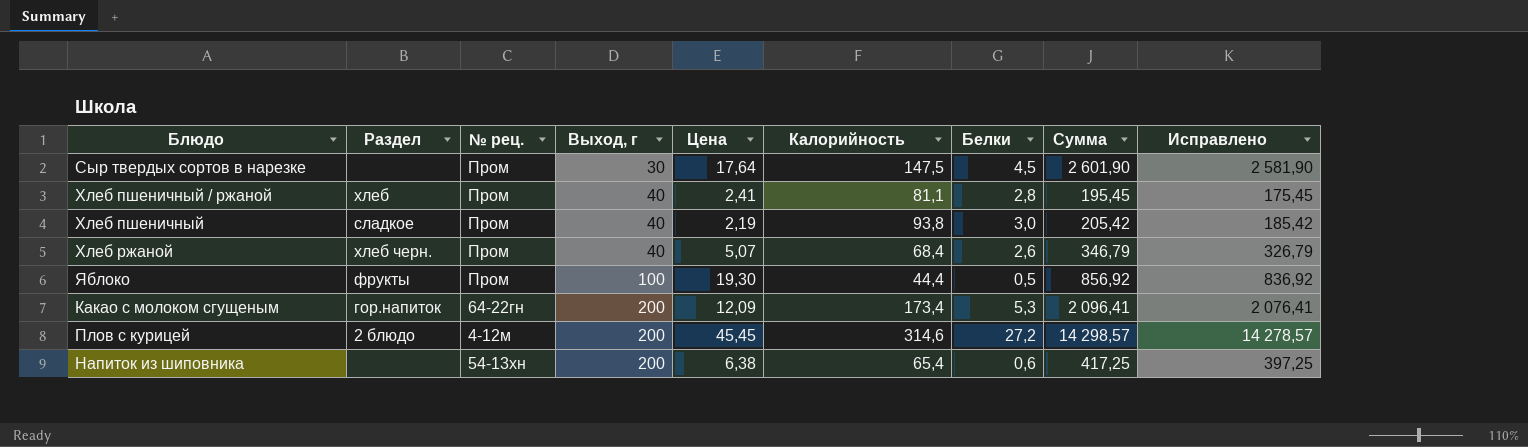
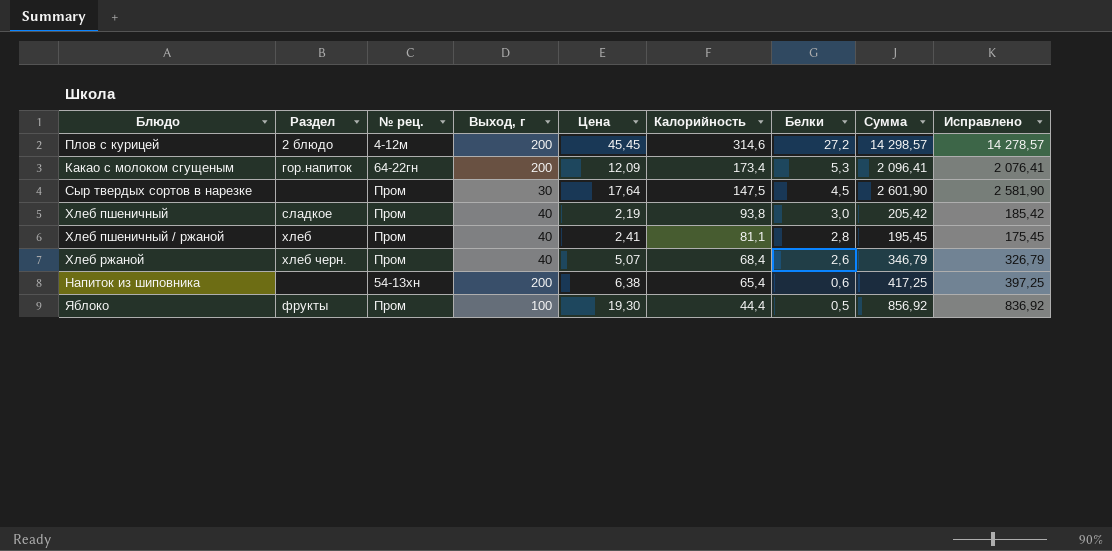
row order: Выход, г ascending -> Калорийность descending

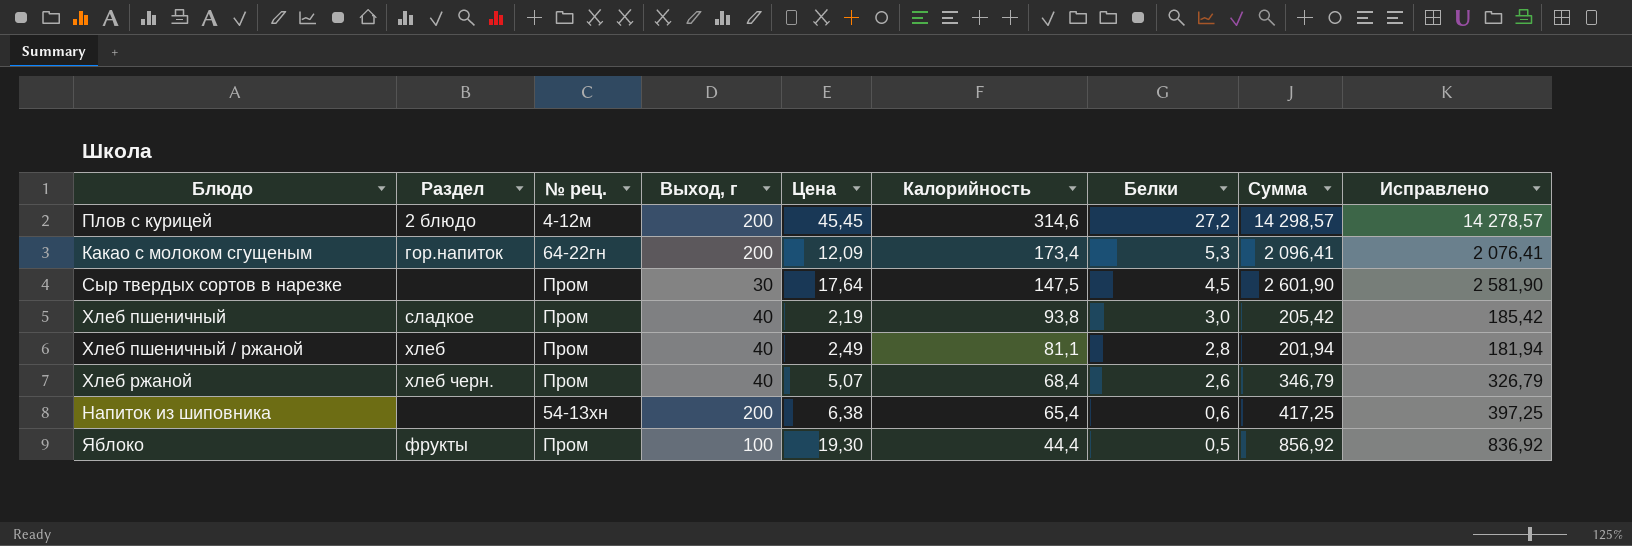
Хлеб пшеничный / ржаной | Цена: 2,41 -> 2,49
Хлеб пшеничный / ржаной | Сумма: 195,45 -> 201,94
Хлеб пшеничный / ржаной | Исправлено: 175,45 -> 181,94

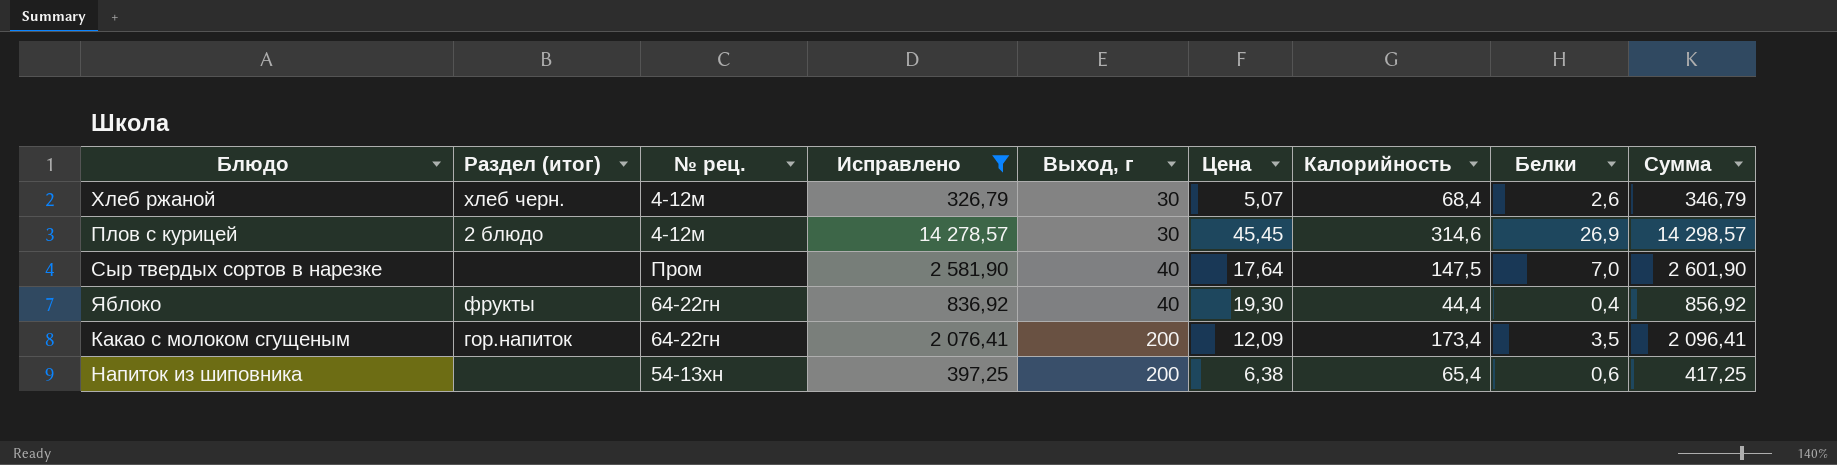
filter: none -> Исправлено >= 326,79
row order: Калорийность descending -> Выход, г ascending
column name: Раздел -> Раздел (итог)
column Исправлено | position: 9 -> 4
Хлеб ржаной | № рец.: Пром -> 4-12м
Хлеб ржаной | Выход, г: 40 -> 30
Плов с курицей | Выход, г: 200 -> 30
Плов с курицей | Белки: 27,2 -> 26,9
Сыр твердых сортов в нарезке | Выход, г: 30 -> 40
Сыр твердых сортов в нарезке | Белки: 4,5 -> 7,0
Яблоко | № рец.: Пром -> 64-22гн
Яблоко | Выход, г: 100 -> 40
Яблоко | Белки: 0,5 -> 0,4
Какао с молоком сгущеным | Белки: 5,3 -> 3,5

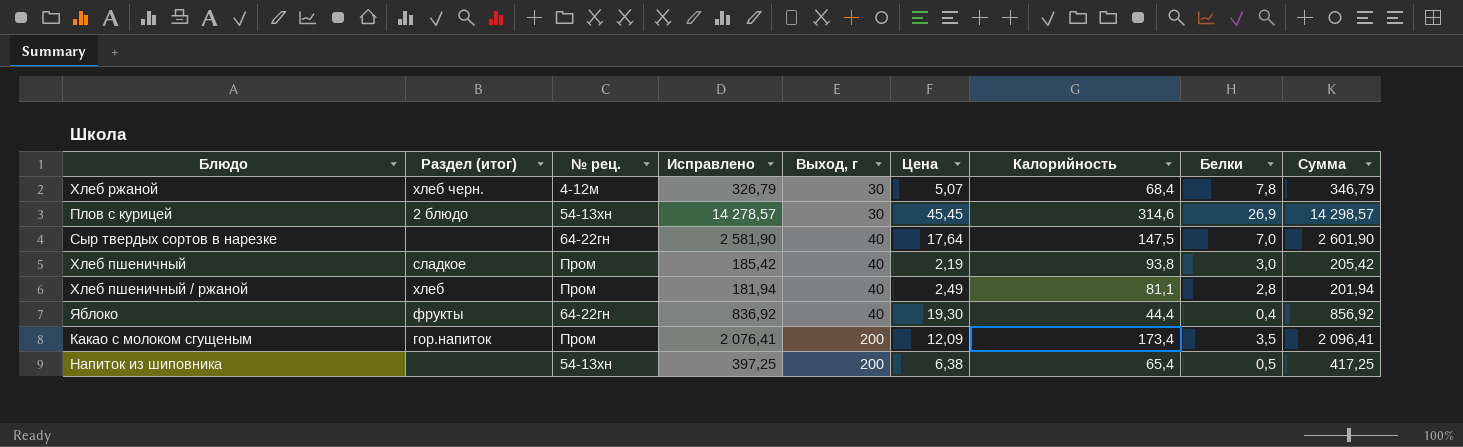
filter: Исправлено >= 326,79 -> none
Хлеб ржаной | Белки: 2,6 -> 7,8
Плов с курицей | № рец.: 4-12м -> 54-13хн
Сыр твердых сортов в нарезке | № рец.: Пром -> 64-22гн
Какао с молоком сгущеным | № рец.: 64-22гн -> Пром
Напиток из шиповника | Белки: 0,6 -> 0,5

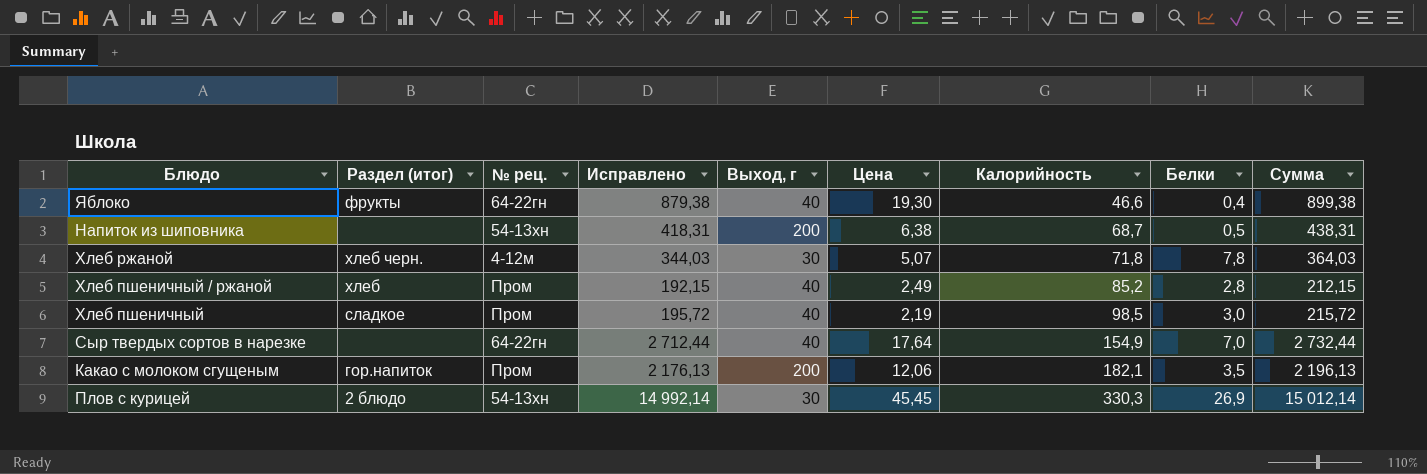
row order: Выход, г ascending -> Калорийность ascending
Яблоко | Исправлено: 836,92 -> 879,38
Яблоко | Калорийность: 44,4 -> 46,6
Яблоко | Сумма: 856,92 -> 899,38
Напиток из шиповника | Исправлено: 397,25 -> 418,31
Напиток из шиповника | Калорийность: 65,4 -> 68,7
Напиток из шиповника | Сумма: 417,25 -> 438,31
Хлеб ржаной | Исправлено: 326,79 -> 344,03
Хлеб ржаной | Калорийность: 68,4 -> 71,8
Хлеб ржаной | Сумма: 346,79 -> 364,03
Хлеб пшеничный / ржаной | Исправлено: 181,94 -> 192,15
Хлеб пшеничный / ржаной | Калорийность: 81,1 -> 85,2
Хлеб пшеничный / ржаной | Сумма: 201,94 -> 212,15
Хлеб пшеничный | Исправлено: 185,42 -> 195,72
Хлеб пшеничный | Калорийность: 93,8 -> 98,5
Хлеб пшеничный | Сумма: 205,42 -> 215,72
Сыр твердых сортов в нарезке | Исправлено: 2 581,90 -> 2 712,44
Сыр твердых сортов в нарезке | Калорийность: 147,5 -> 154,9
Сыр твердых сортов в нарезке | Сумма: 2 601,90 -> 2 732,44
Какао с молоком сгущеным | Исправлено: 2 076,41 -> 2 176,13
Какао с молоком сгущеным | Цена: 12,09 -> 12,06
Какао с молоком сгущеным | Калорийность: 173,4 -> 182,1
Какао с молоком сгущеным | Сумма: 2 096,41 -> 2 196,13
Плов с курицей | Исправлено: 14 278,57 -> 14 992,14
Плов с курицей | Калорийность: 314,6 -> 330,3
Плов с курицей | Сумма: 14 298,57 -> 15 012,14

